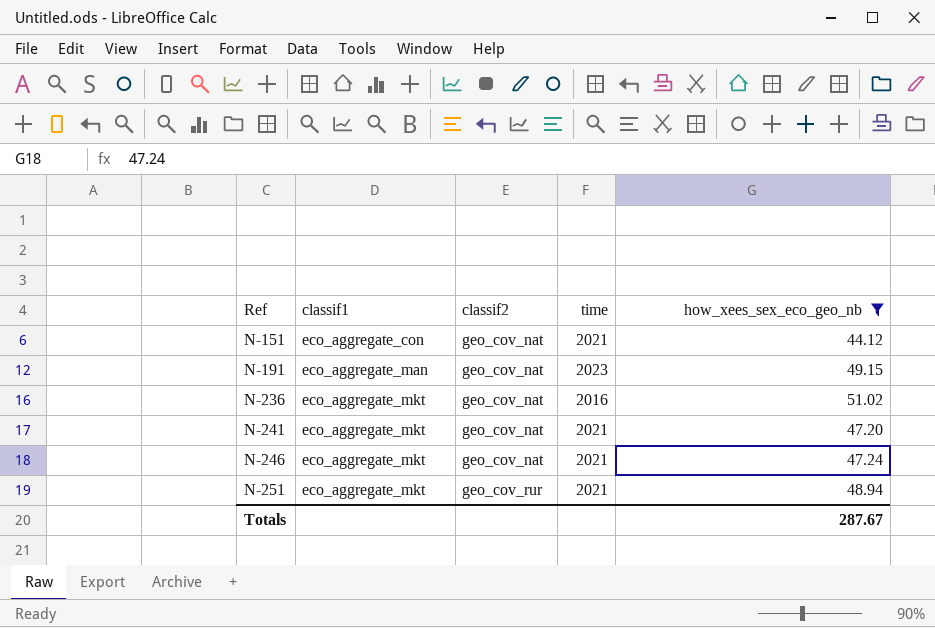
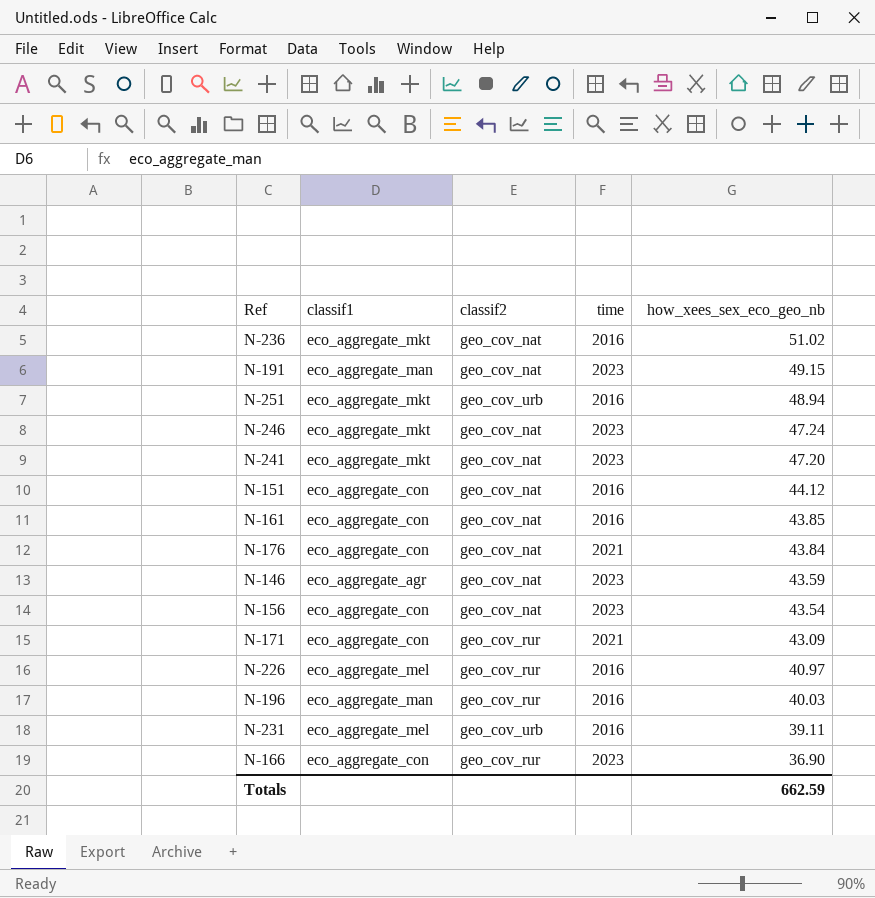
filter: how_xees_sex_eco_geo_nb >= 44.12 -> none
row order: Ref ascending -> how_xees_sex_eco_geo_nb descending
N-251 | classif2: geo_cov_rur -> geo_cov_urb
N-251 | time: 2021 -> 2016
N-246 | time: 2021 -> 2023
N-241 | time: 2021 -> 2023
N-151 | time: 2021 -> 2016
Totals | how_xees_sex_eco_geo_nb: 287.67 -> 662.59

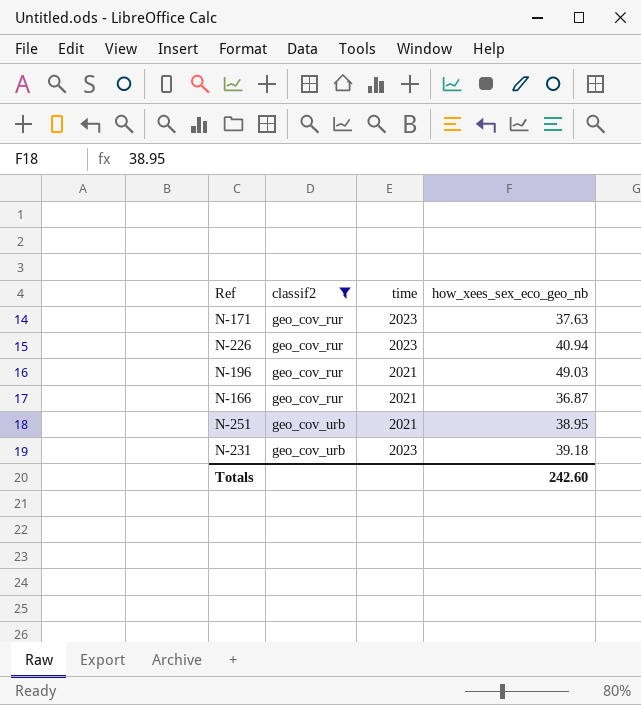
filter: none -> classif2 != geo_cov_nat
row order: how_xees_sex_eco_geo_nb descending -> classif2 ascending
column classif1 | position: 2 -> none
N-171 | time: 2021 -> 2023
N-171 | how_xees_sex_eco_geo_nb: 43.09 -> 37.63
N-226 | time: 2016 -> 2023
N-226 | how_xees_sex_eco_geo_nb: 40.97 -> 40.94
N-196 | time: 2016 -> 2021
N-196 | how_xees_sex_eco_geo_nb: 40.03 -> 49.03
N-166 | time: 2023 -> 2021
N-166 | how_xees_sex_eco_geo_nb: 36.90 -> 36.87
N-251 | time: 2016 -> 2021
N-251 | how_xees_sex_eco_geo_nb: 48.94 -> 38.95
N-231 | time: 2016 -> 2023
N-231 | how_xees_sex_eco_geo_nb: 39.11 -> 39.18
Totals | how_xees_sex_eco_geo_nb: 662.59 -> 242.60

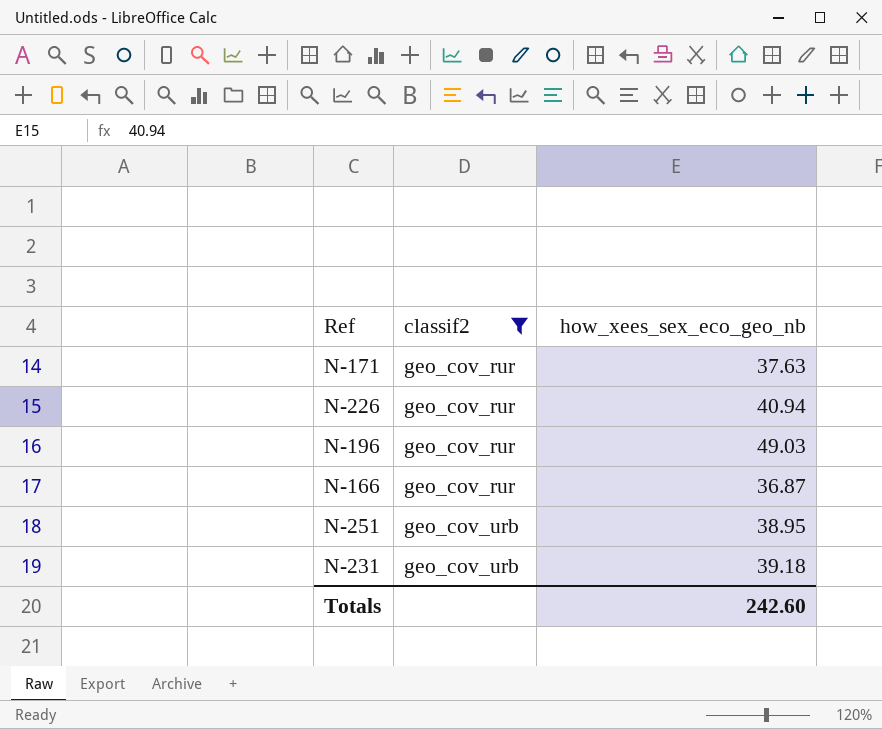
column time | position: 3 -> none

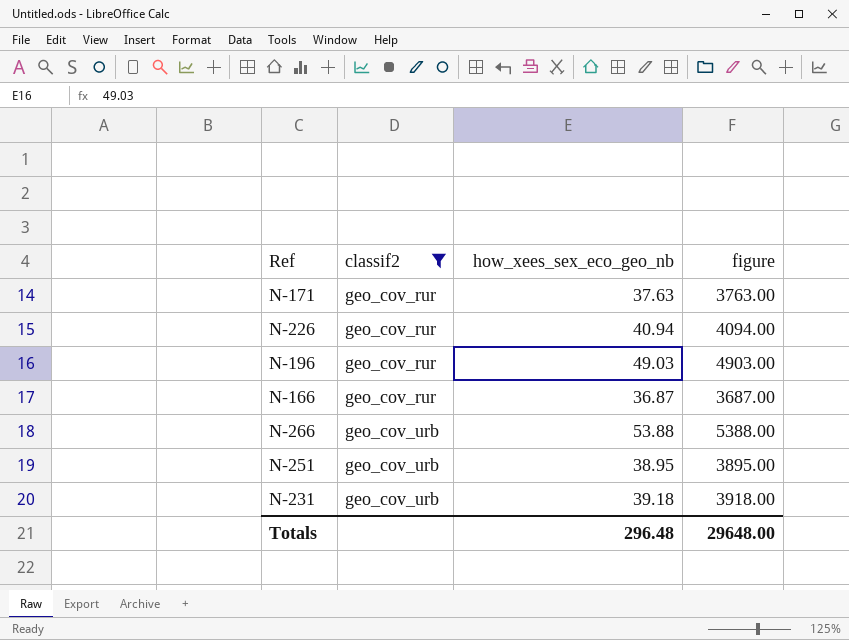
column figure | formula: none -> [how_xees_sex_eco_geo_nb] * 100
row N-266: none -> geo_cov_urb | 53.88 | 5388.00
Totals | how_xees_sex_eco_geo_nb: 242.60 -> 296.48

